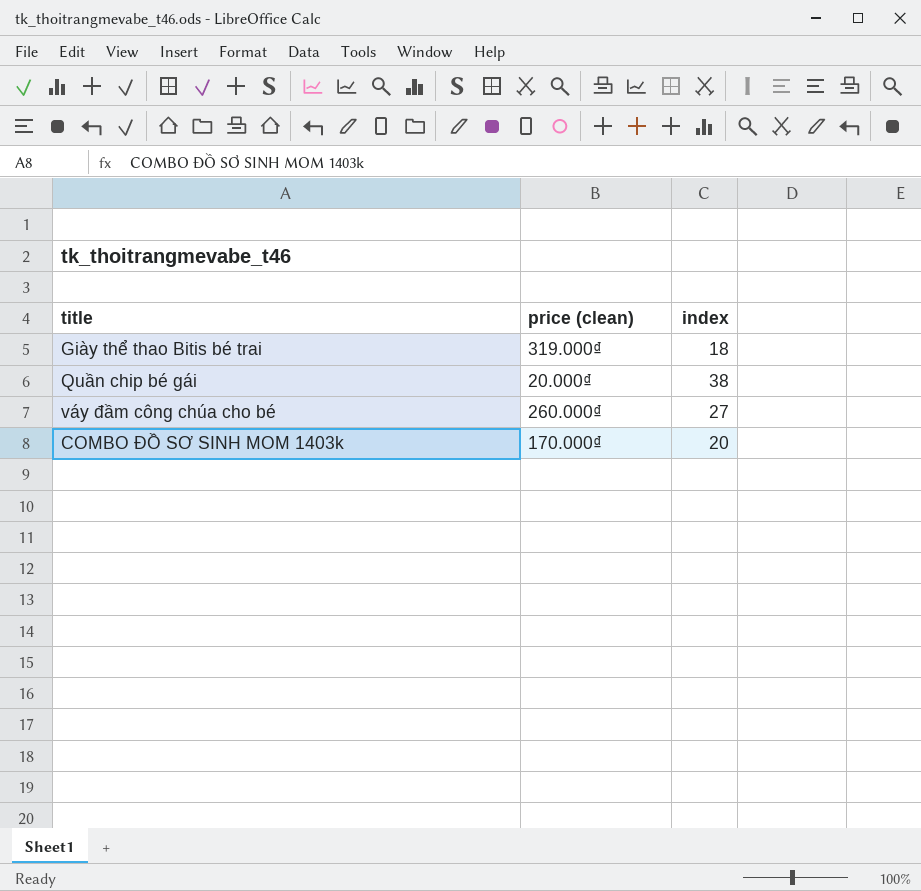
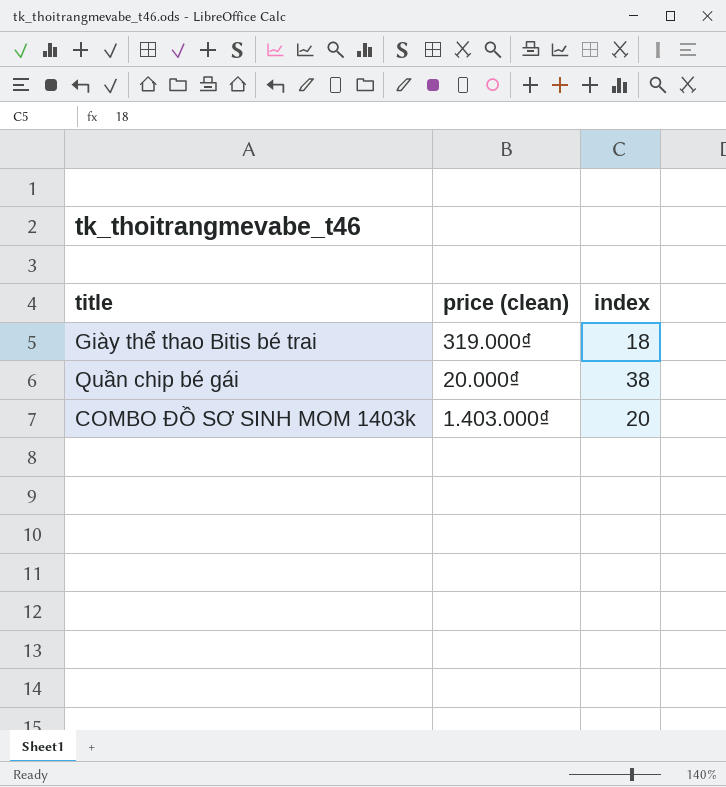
row váy đầm công chúa cho bé: 260.000₫ | 27 -> none
COMBO ĐỒ SƠ SINH MOM 1403k | price (clean): 170.000₫ -> 1.403.000₫

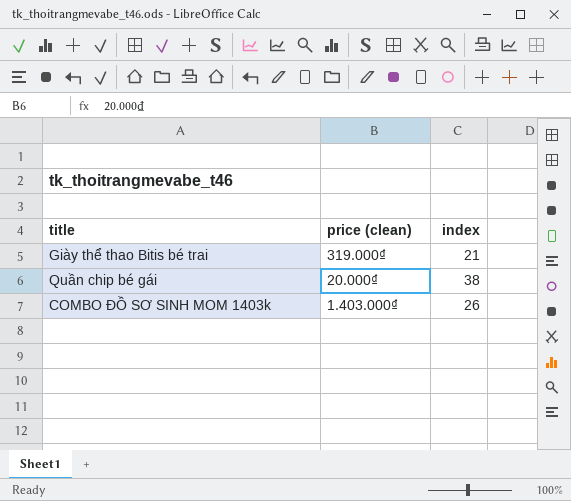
Giày thể thao Bitis bé trai | index: 18 -> 21
COMBO ĐỒ SƠ SINH MOM 1403k | index: 20 -> 26

